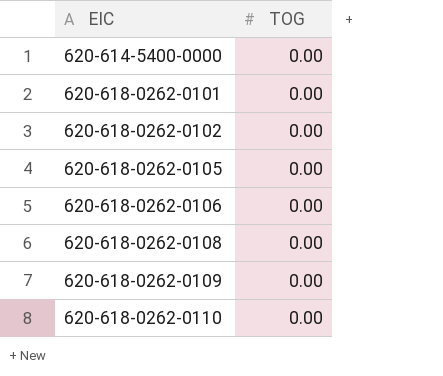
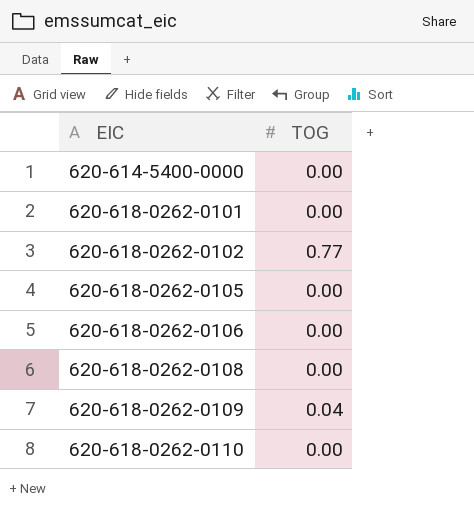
620-618-0262-0102 | TOG: 0.00 -> 0.77
620-618-0262-0109 | TOG: 0.00 -> 0.04

